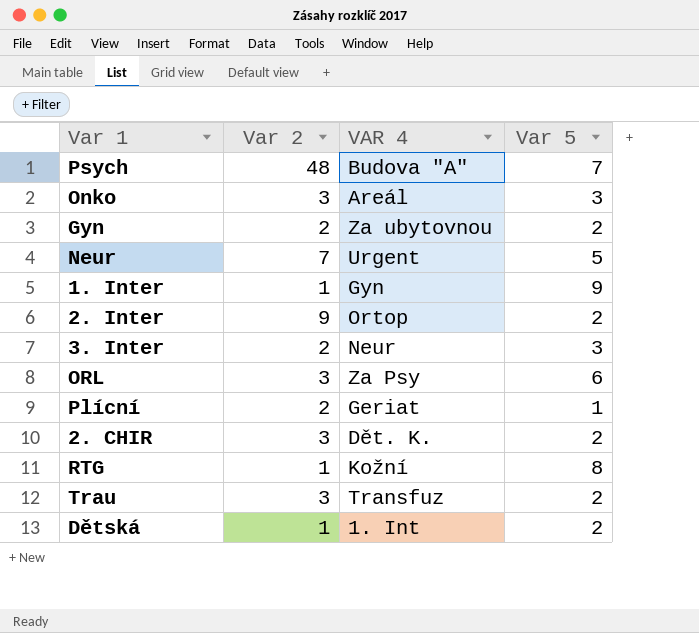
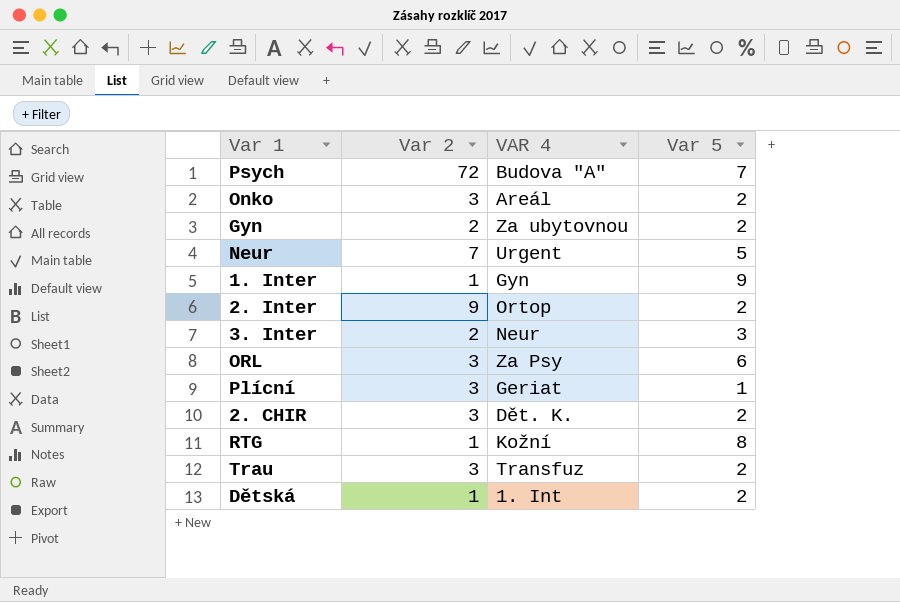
Psych | Var 2: 48 -> 72
Onko | Var 5: 3 -> 2
Plícní | Var 2: 2 -> 3

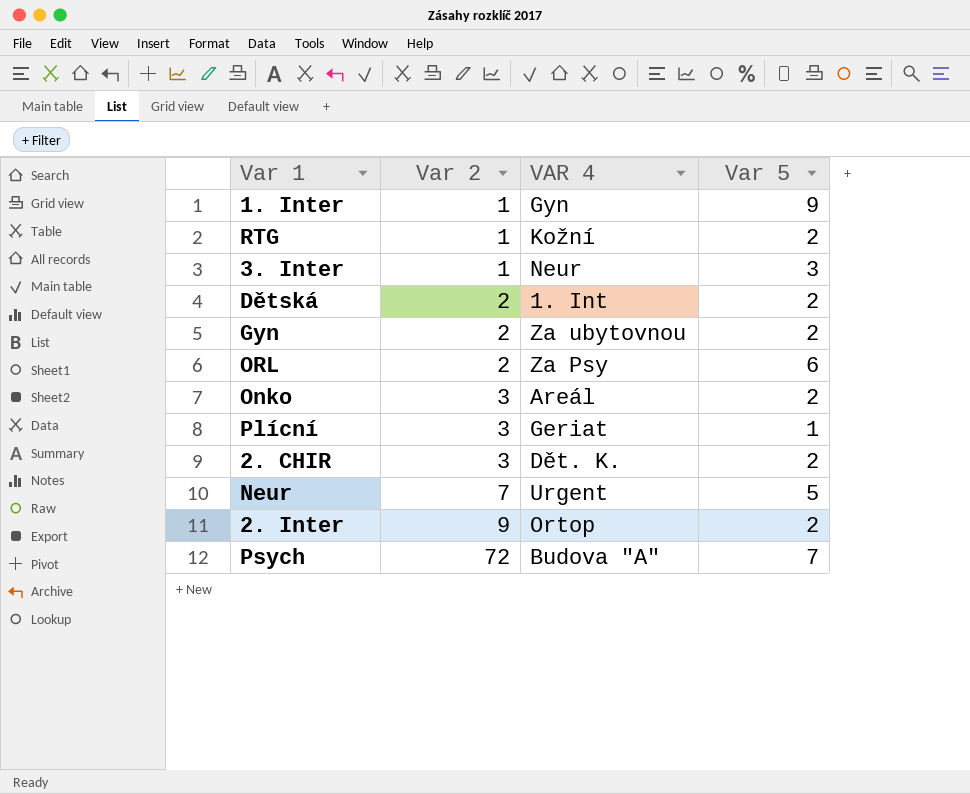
row order: none -> Var 2 ascending
row Trau: 3 | Transfuz | 2 -> none
RTG | Var 5: 8 -> 2
3. Inter | Var 2: 2 -> 1
Dětská | Var 2: 1 -> 2
ORL | Var 2: 3 -> 2

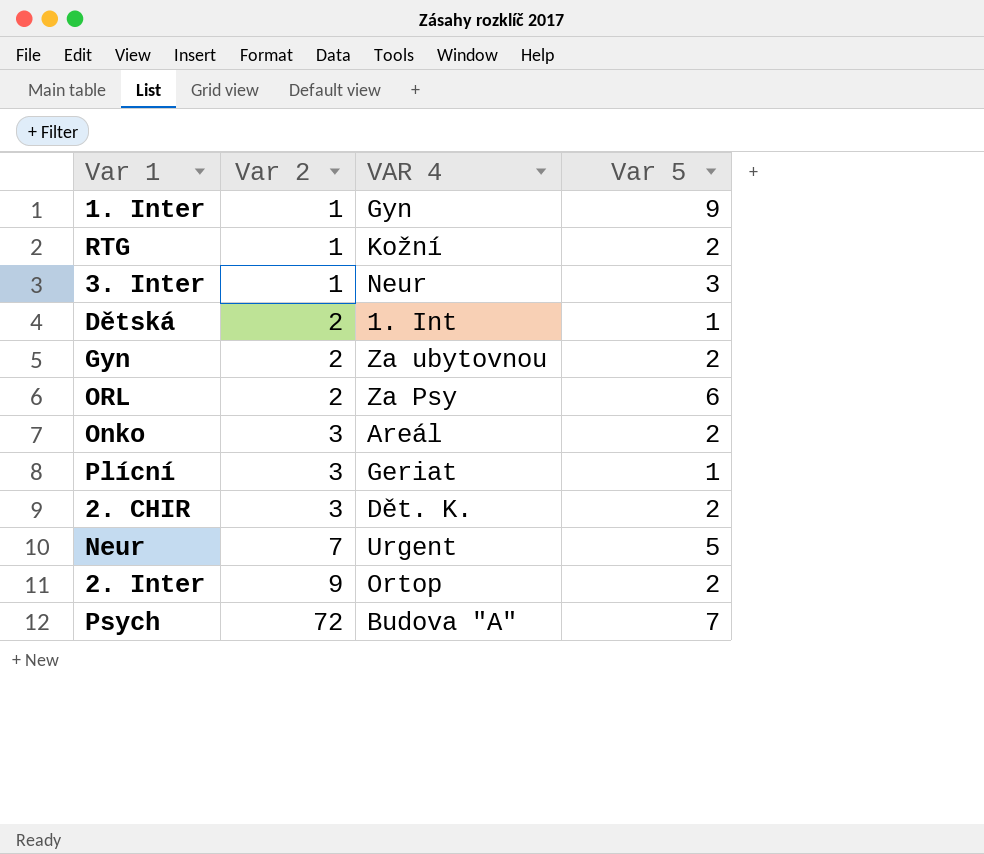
Dětská | Var 5: 2 -> 1

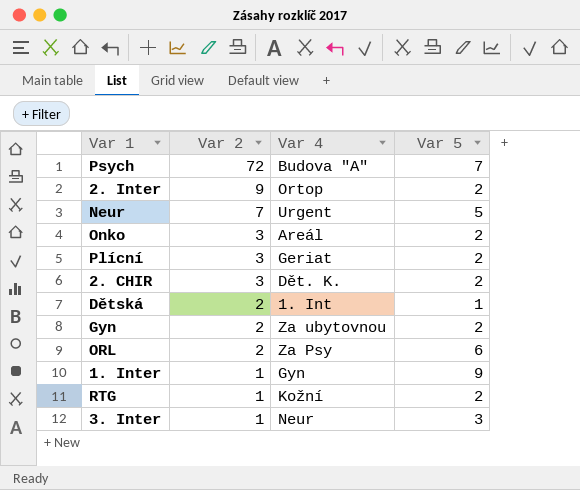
row order: Var 2 ascending -> Var 2 descending
column name: VAR 4 -> Var 4
Plícní | Var 5: 1 -> 2

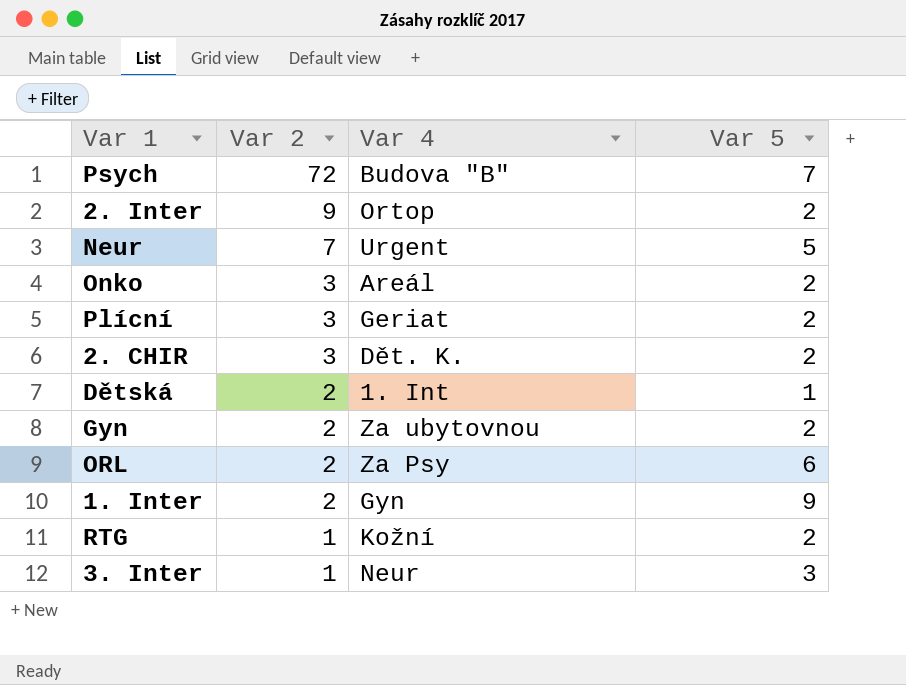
Psych | Var 4: Budova "A" -> Budova "B"
1. Inter | Var 2: 1 -> 2

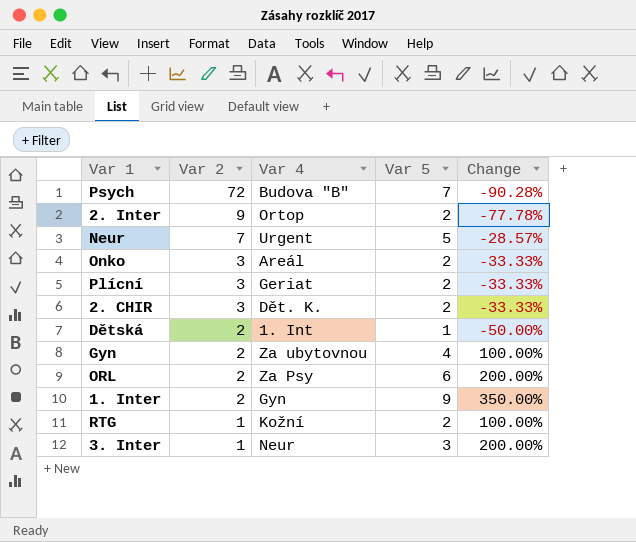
column Change | formula: none -> ([Var 5] - [Var 2]) / [Var 2]
Gyn | Var 5: 2 -> 4

